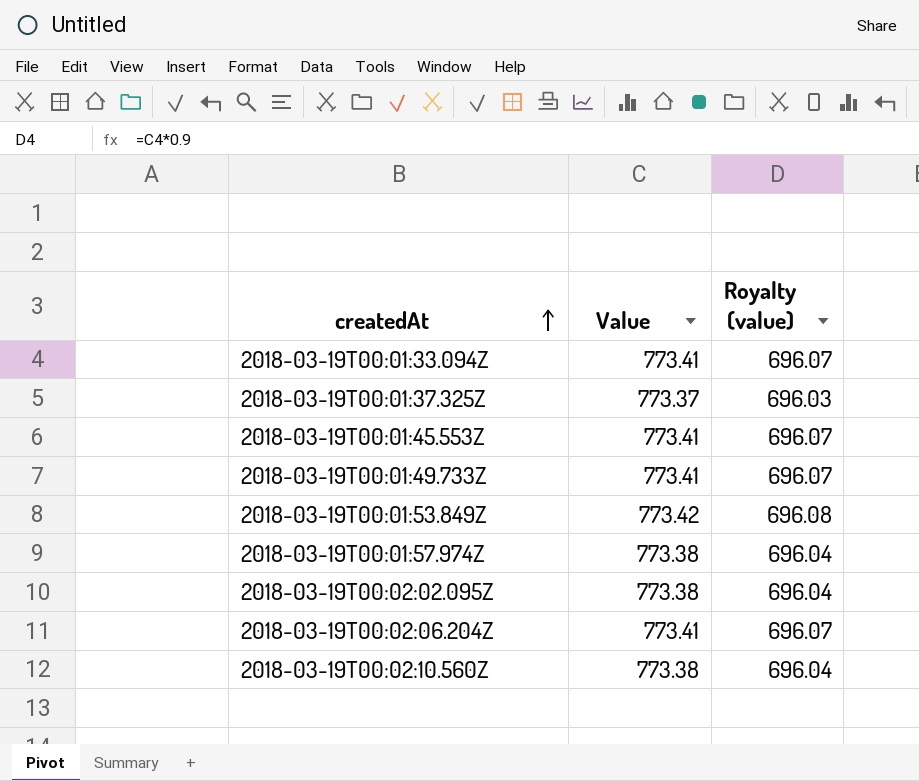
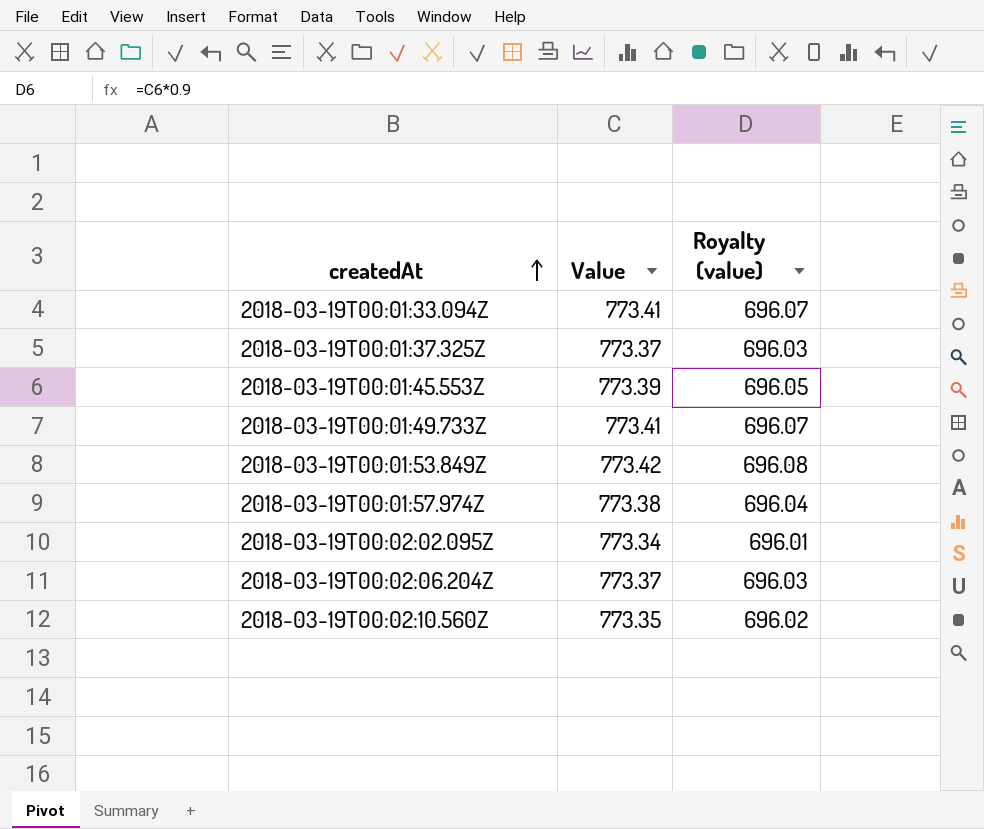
2018-03-19T00:01:45.553Z | Value: 773.41 -> 773.39
2018-03-19T00:01:45.553Z | Royalty (value): 696.07 -> 696.05
2018-03-19T00:02:02.095Z | Value: 773.38 -> 773.34
2018-03-19T00:02:02.095Z | Royalty (value): 696.04 -> 696.01
2018-03-19T00:02:06.204Z | Value: 773.41 -> 773.37
2018-03-19T00:02:06.204Z | Royalty (value): 696.07 -> 696.03
2018-03-19T00:02:10.560Z | Value: 773.38 -> 773.35
2018-03-19T00:02:10.560Z | Royalty (value): 696.04 -> 696.02

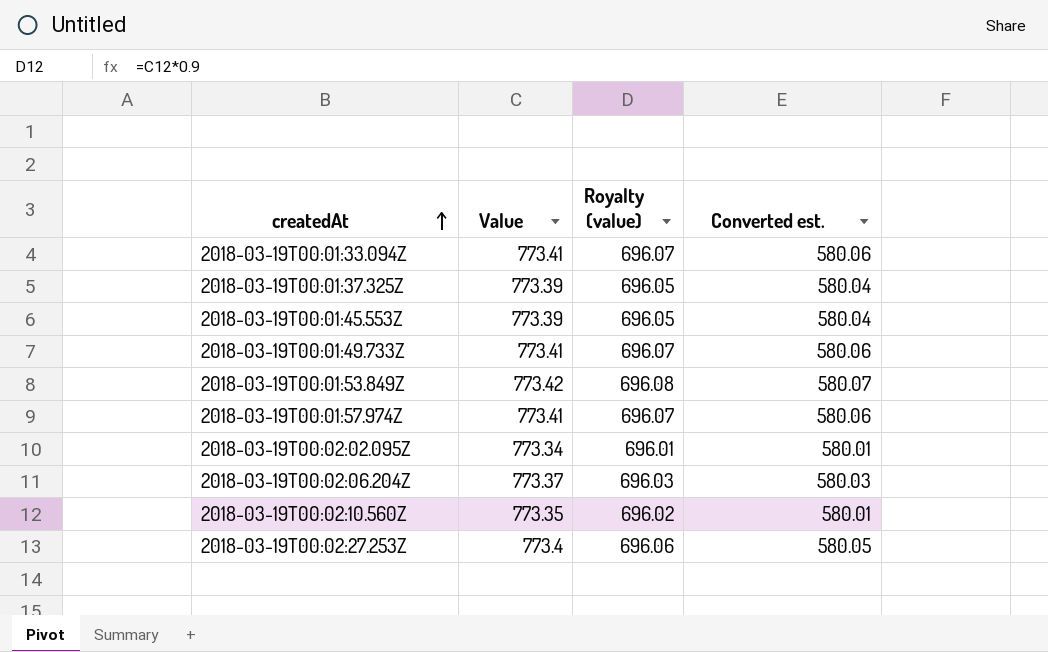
column Converted est. | formula: none -> [Value] * 0.75
2018-03-19T00:01:37.325Z | Value: 773.37 -> 773.39
2018-03-19T00:01:37.325Z | Royalty (value): 696.03 -> 696.05
2018-03-19T00:01:57.974Z | Value: 773.38 -> 773.41
2018-03-19T00:01:57.974Z | Royalty (value): 696.04 -> 696.07
row 2018-03-19T00:02:27.253Z: none -> 773.4 | 696.06 | 580.05

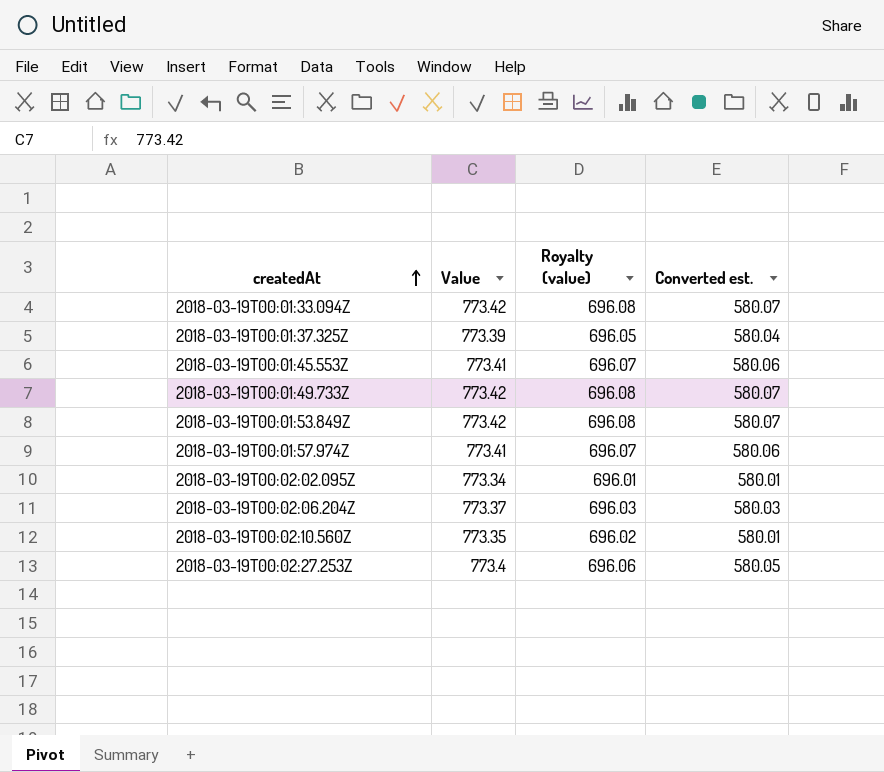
2018-03-19T00:01:33.094Z | Value: 773.41 -> 773.42
2018-03-19T00:01:33.094Z | Royalty (value): 696.07 -> 696.08
2018-03-19T00:01:33.094Z | Converted est.: 580.06 -> 580.07
2018-03-19T00:01:45.553Z | Value: 773.39 -> 773.41
2018-03-19T00:01:45.553Z | Royalty (value): 696.05 -> 696.07
2018-03-19T00:01:45.553Z | Converted est.: 580.04 -> 580.06
2018-03-19T00:01:49.733Z | Value: 773.41 -> 773.42
2018-03-19T00:01:49.733Z | Royalty (value): 696.07 -> 696.08
2018-03-19T00:01:49.733Z | Converted est.: 580.06 -> 580.07

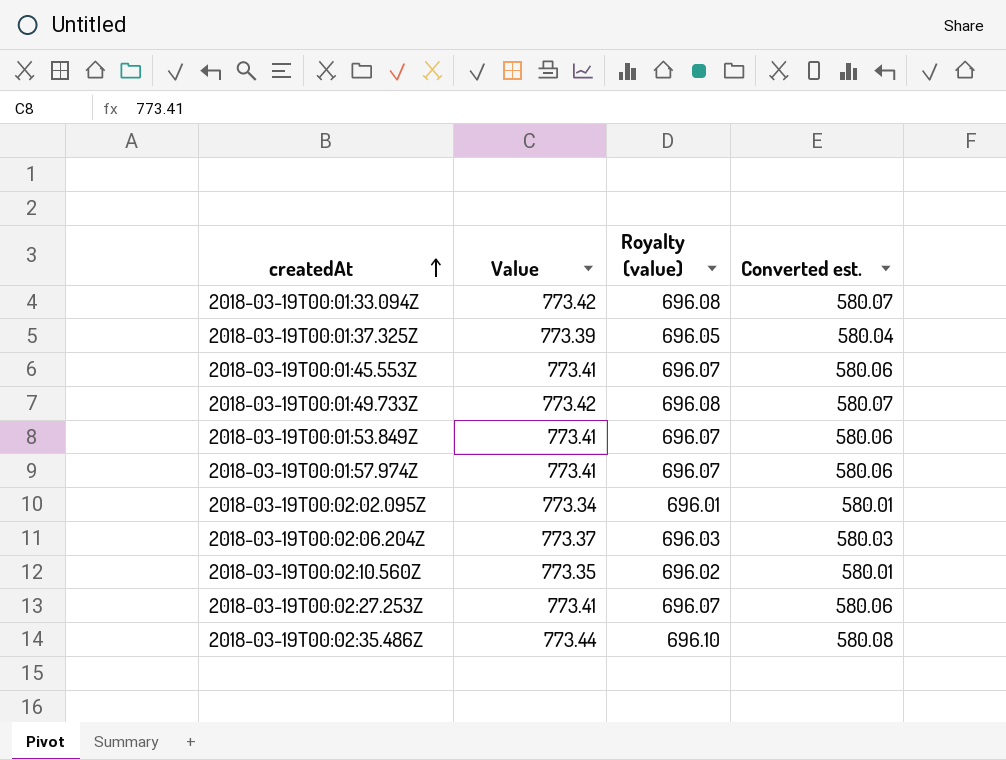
2018-03-19T00:01:53.849Z | Value: 773.42 -> 773.41
2018-03-19T00:01:53.849Z | Royalty (value): 696.08 -> 696.07
2018-03-19T00:01:53.849Z | Converted est.: 580.07 -> 580.06
2018-03-19T00:02:27.253Z | Value: 773.4 -> 773.41
2018-03-19T00:02:27.253Z | Royalty (value): 696.06 -> 696.07
2018-03-19T00:02:27.253Z | Converted est.: 580.05 -> 580.06
row 2018-03-19T00:02:35.486Z: none -> 773.44 | 696.10 | 580.08

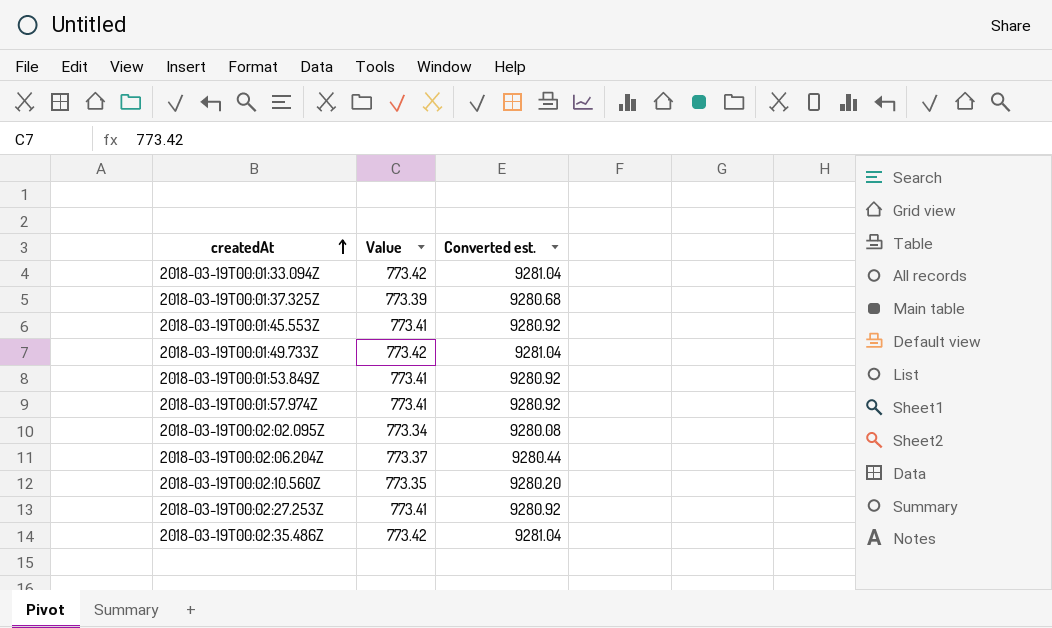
column Royalty (value) | formula: [Value] * 0.9 -> none
column Converted est. | formula: [Value] * 0.75 -> [Value] * 12
2018-03-19T00:02:35.486Z | Value: 773.44 -> 773.42

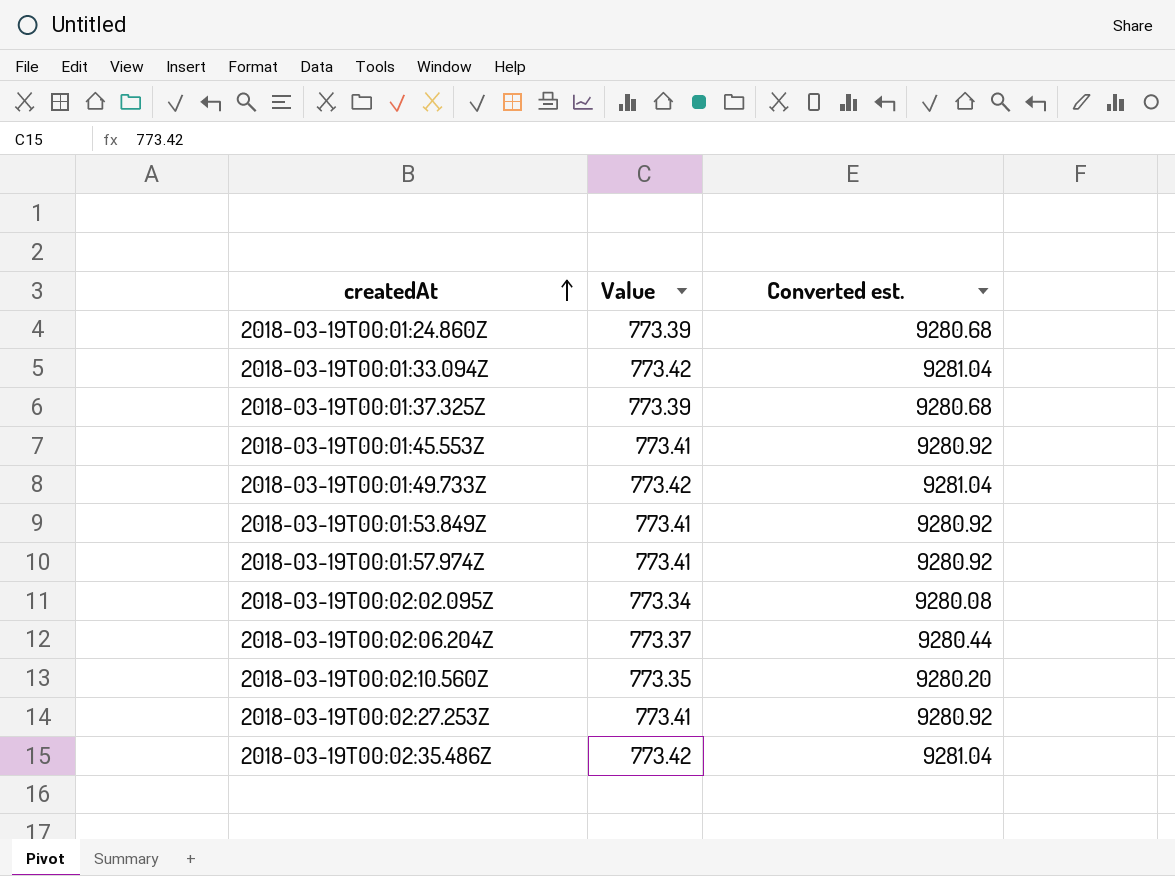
row 2018-03-19T00:01:24.860Z: none -> 773.39 | 9280.68

